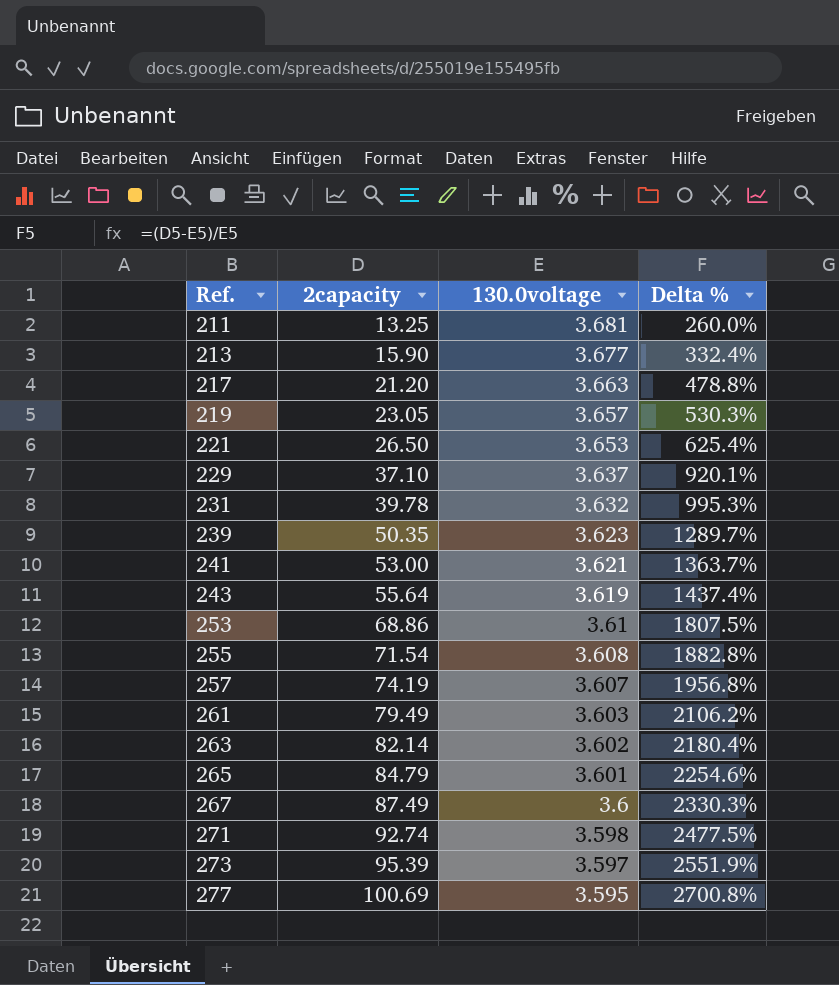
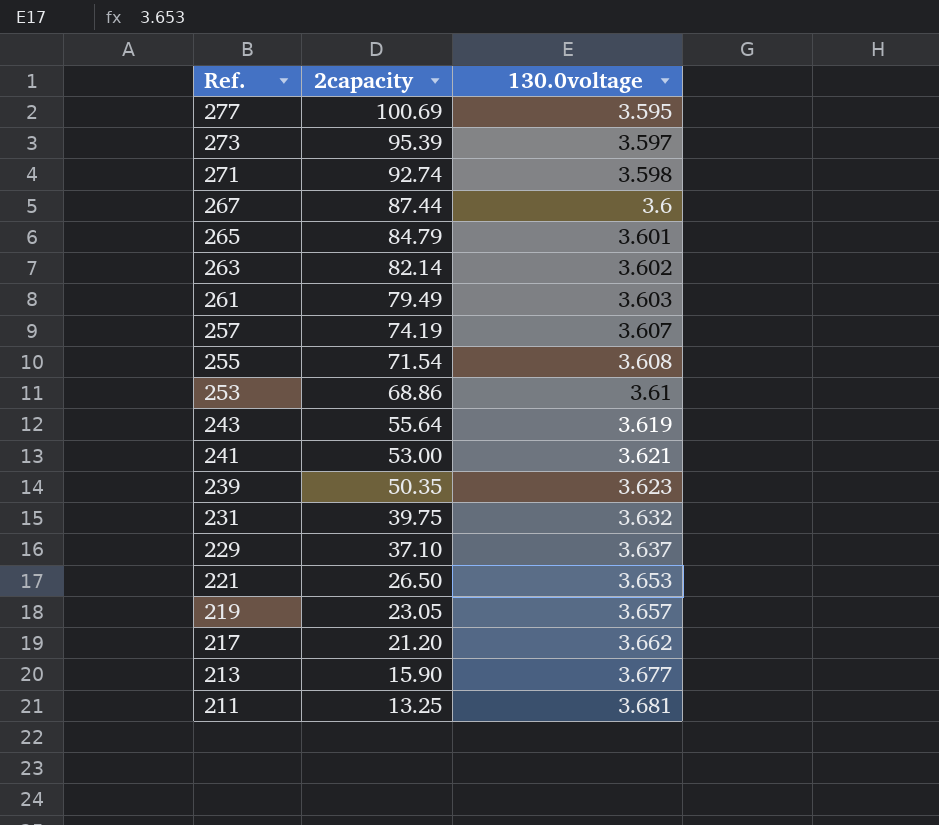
row order: Ref. ascending -> Ref. descending
column Delta % | formula: ([2capacity] - [130.0voltage]) / [130.0voltage] -> none
267 | 2capacity: 87.49 -> 87.44
231 | 2capacity: 39.78 -> 39.75
217 | 130.0voltage: 3.663 -> 3.662

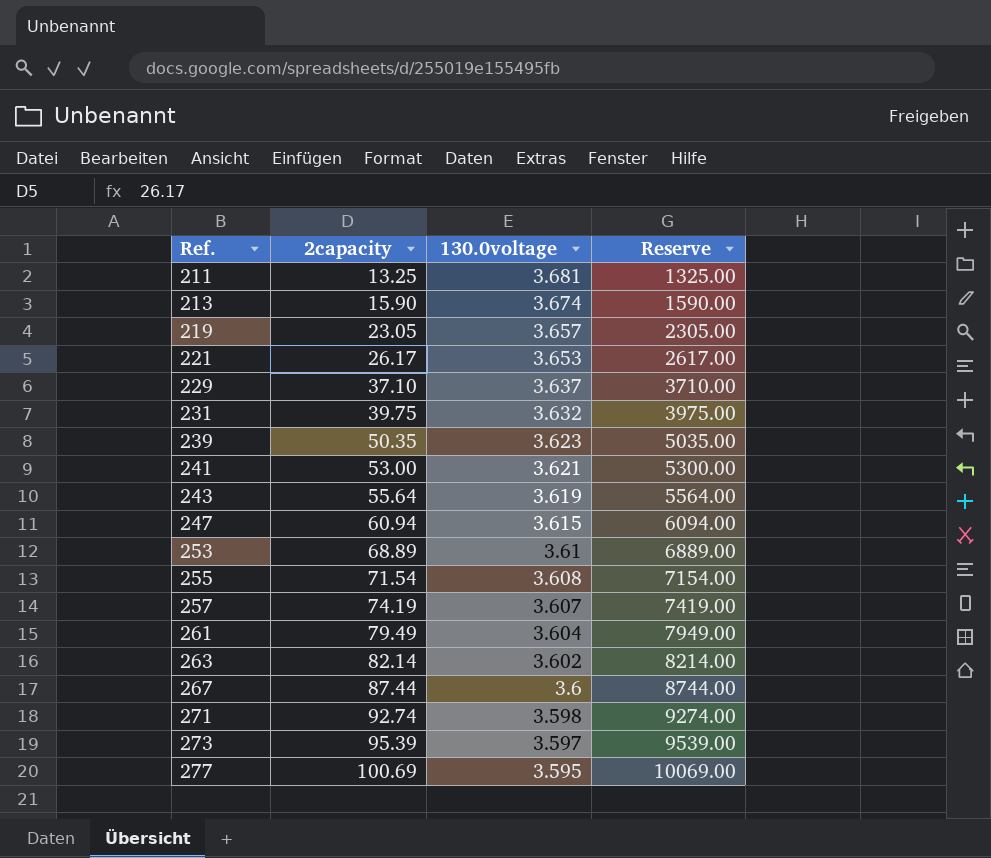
row order: Ref. descending -> Ref. ascending
column Reserve | formula: none -> [2capacity] * 100
row 265: 84.79 | 3.601 -> none
row 217: 21.20 | 3.662 -> none
213 | 130.0voltage: 3.677 -> 3.674
221 | 2capacity: 26.50 -> 26.17
row 247: none -> 60.94 | 3.615 | 6094.00
253 | 2capacity: 68.86 -> 68.89
261 | 130.0voltage: 3.603 -> 3.604

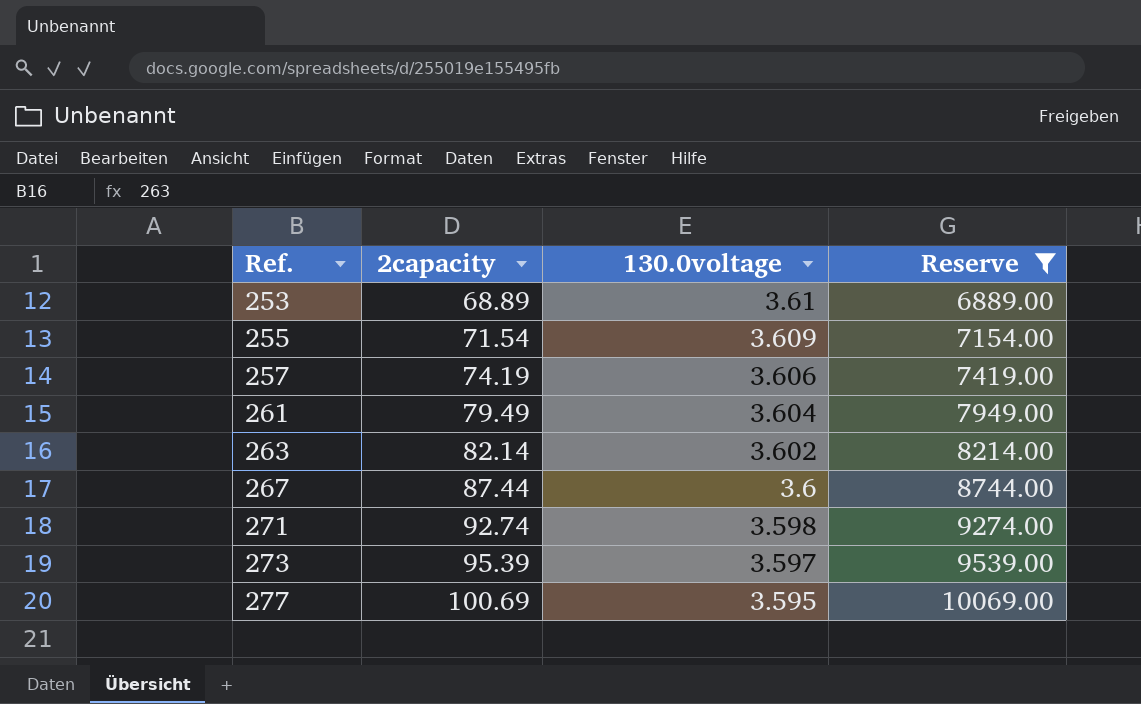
filter: none -> Reserve >= 6889.00
255 | 130.0voltage: 3.608 -> 3.609
257 | 130.0voltage: 3.607 -> 3.606

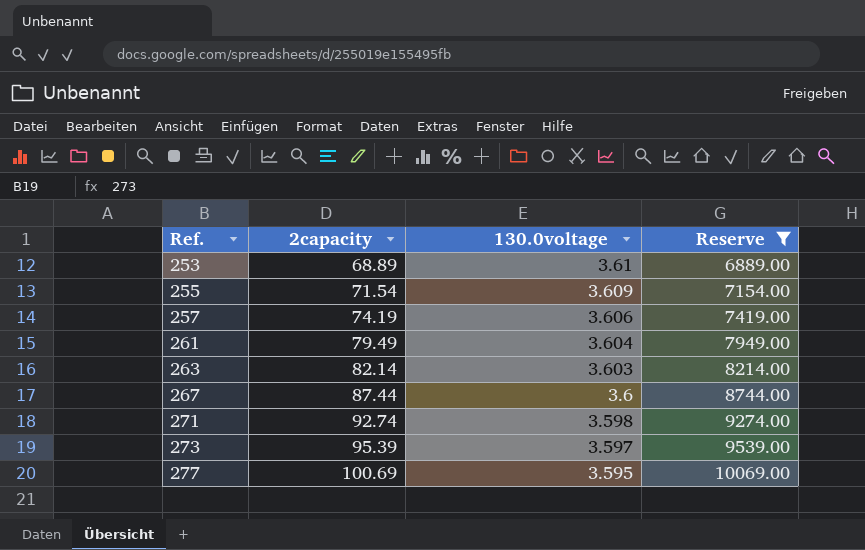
263 | 130.0voltage: 3.602 -> 3.603

